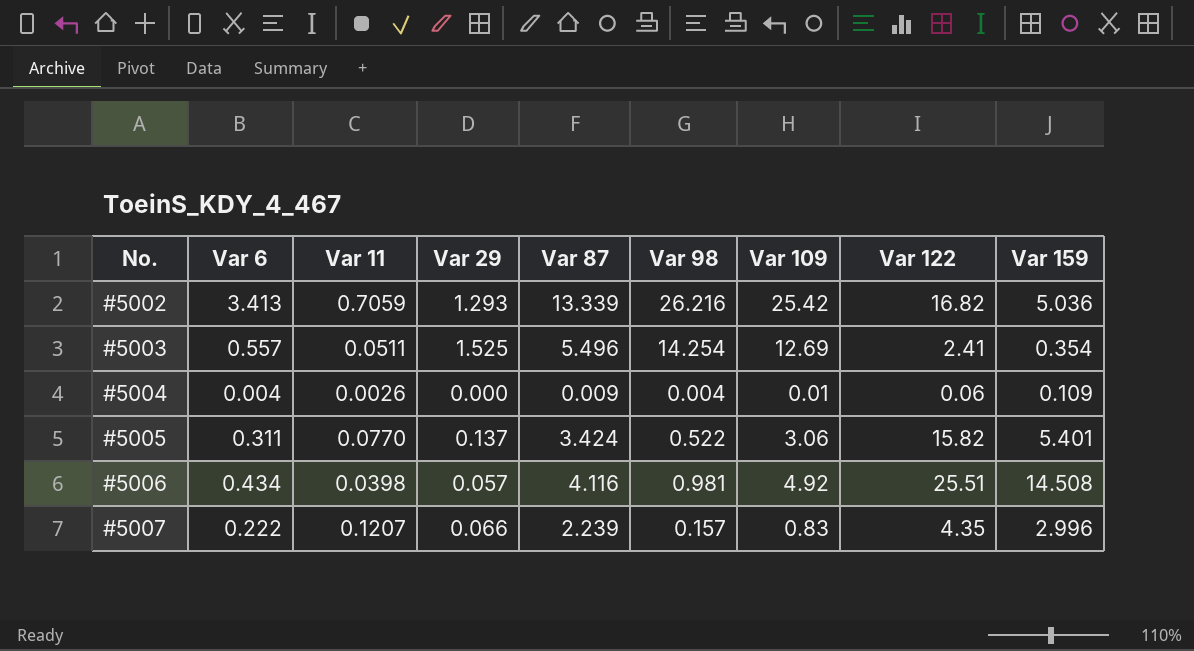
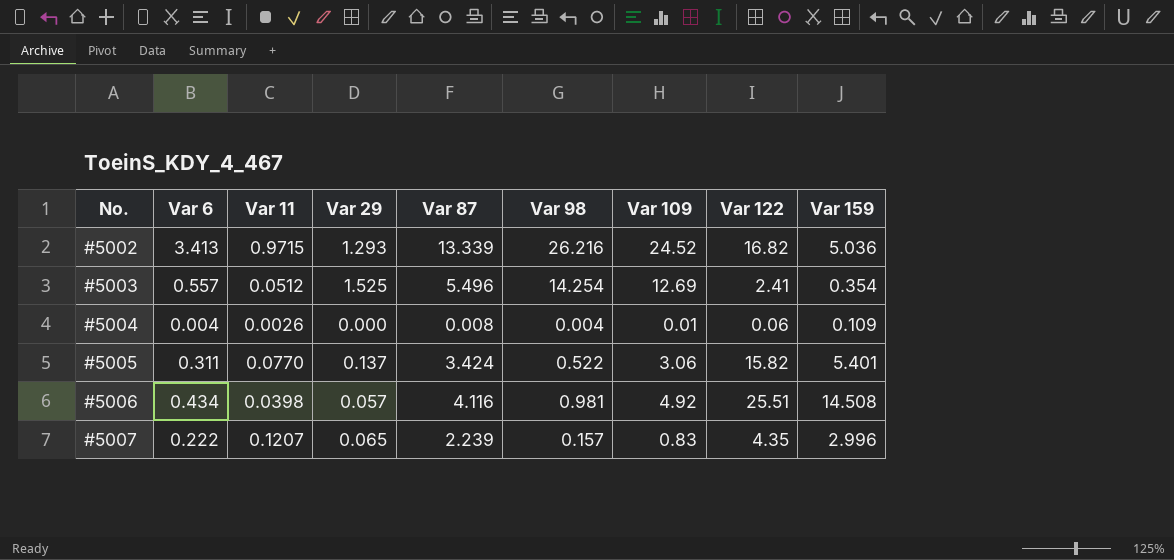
#5002 | Var 11: 0.7059 -> 0.9715
#5002 | Var 109: 25.42 -> 24.52
#5003 | Var 11: 0.0511 -> 0.0512
#5004 | Var 87: 0.009 -> 0.008
#5007 | Var 29: 0.066 -> 0.065

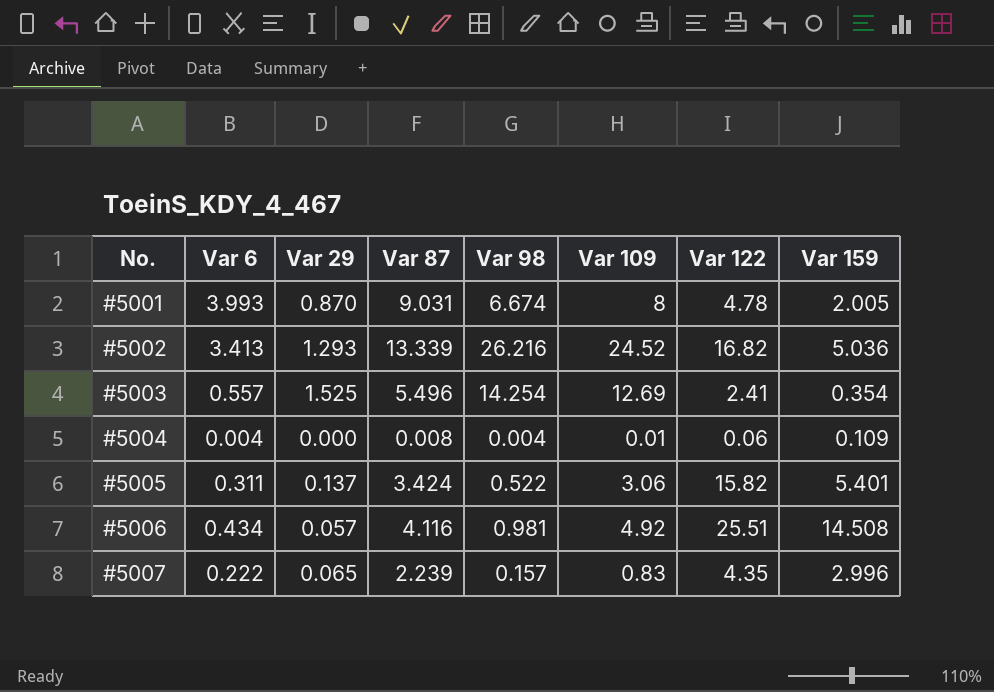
column Var 11 | position: 3 -> none
row #5001: none -> 3.993 | 0.870 | 9.031 | 6.674 | 8 | 4.78 | 2.005

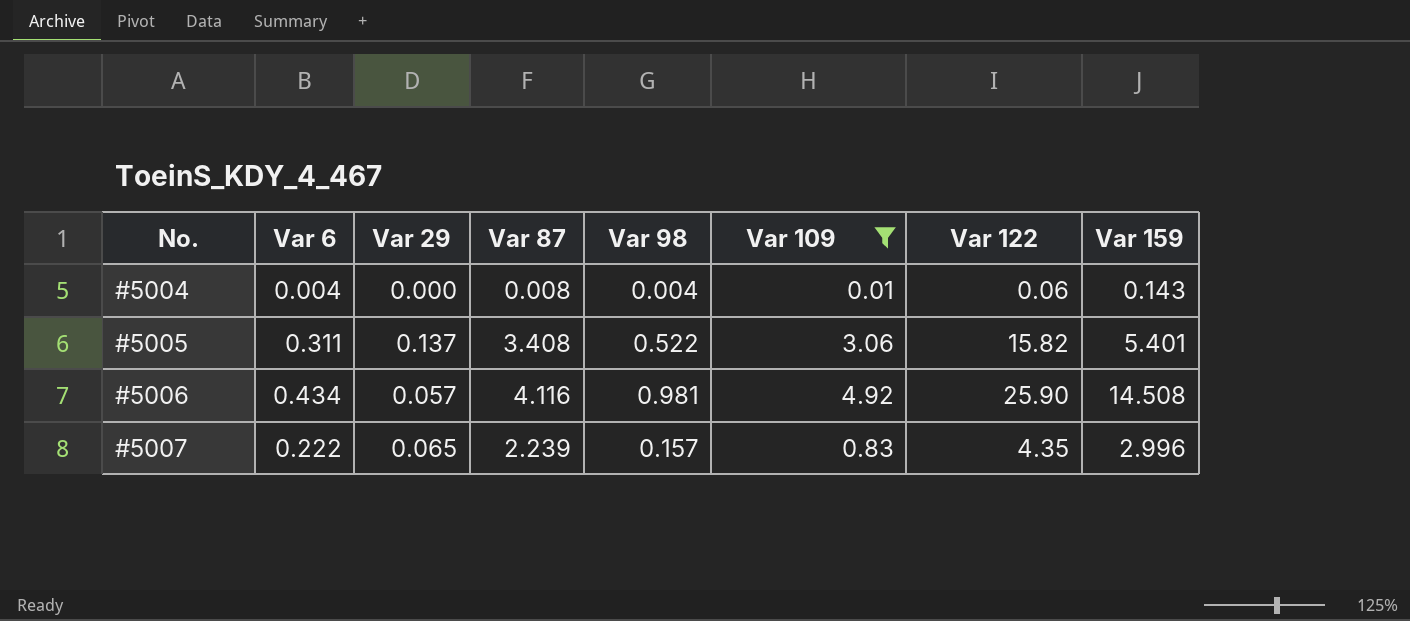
filter: none -> Var 109 <= 4.92
#5004 | Var 159: 0.109 -> 0.143
#5005 | Var 87: 3.424 -> 3.408
#5006 | Var 122: 25.51 -> 25.90

